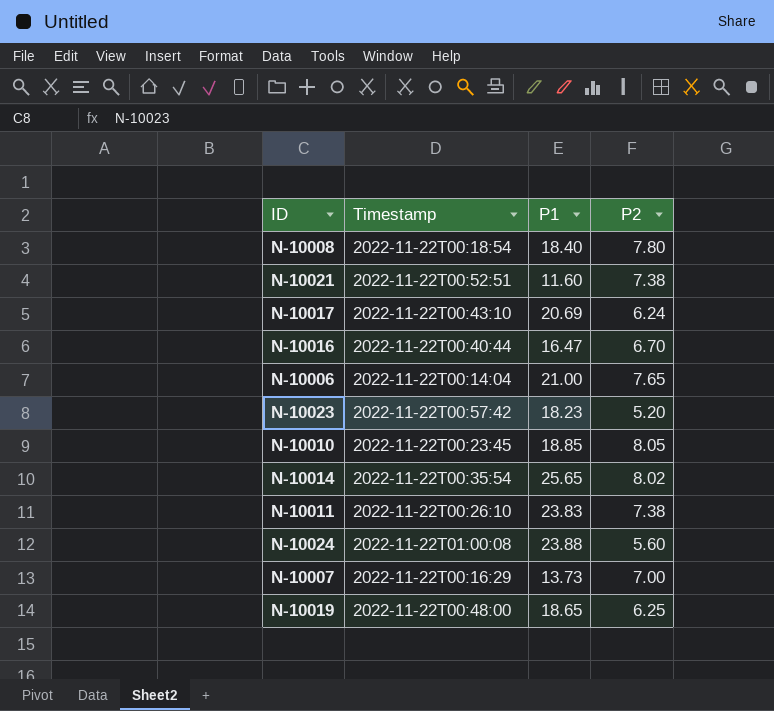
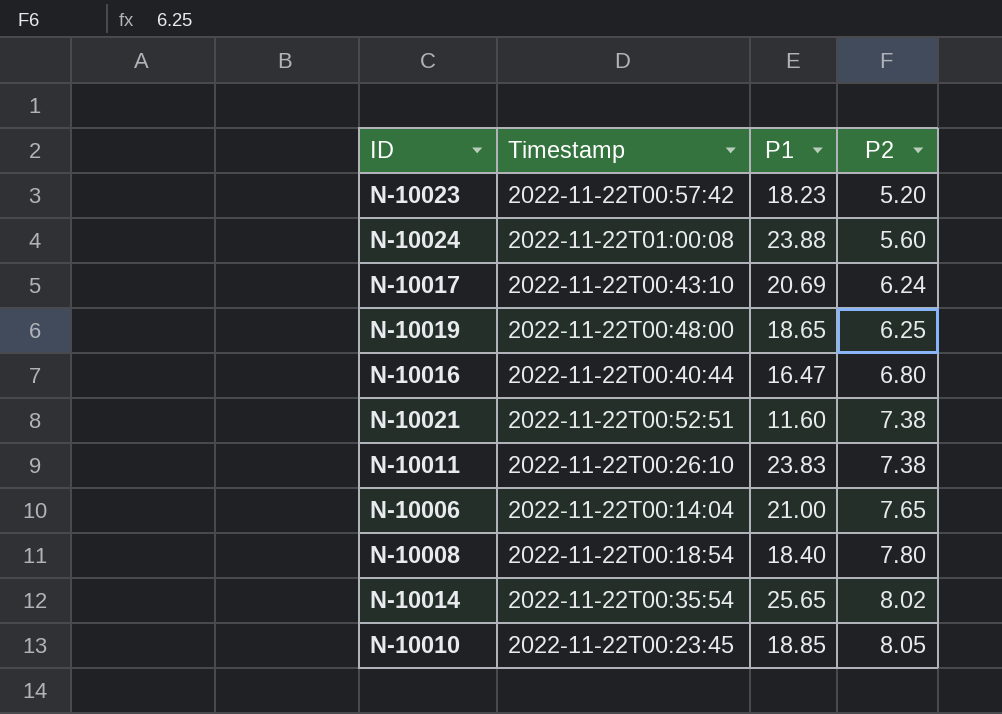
row order: none -> P2 ascending
row N-10007: 2022-11-22T00:16:29 | 13.73 | 7.00 -> none
N-10016 | P2: 6.70 -> 6.80

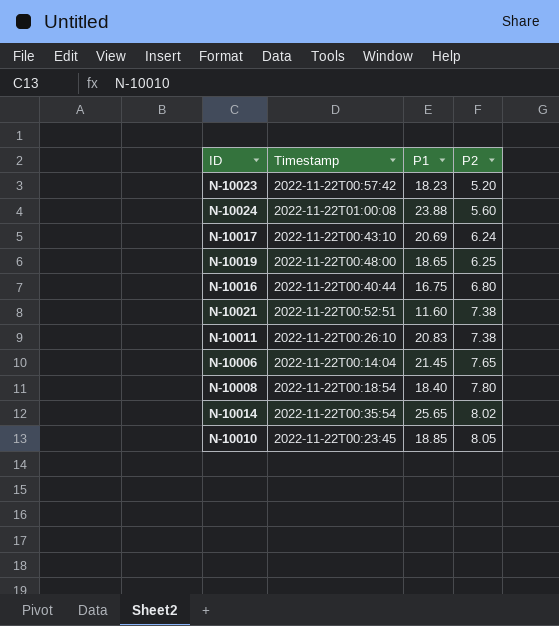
N-10016 | P1: 16.47 -> 16.75
N-10011 | P1: 23.83 -> 20.83
N-10006 | P1: 21.00 -> 21.45

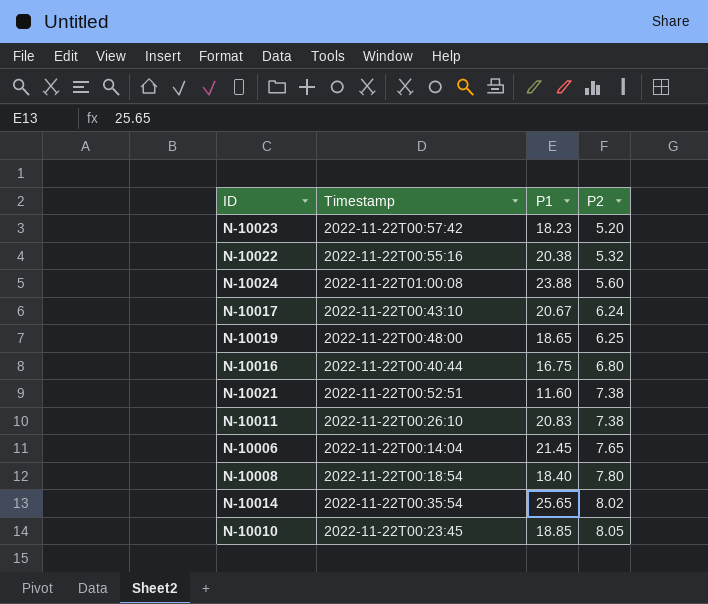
row N-10022: none -> 2022-11-22T00:55:16 | 20.38 | 5.32
N-10017 | P1: 20.69 -> 20.67

